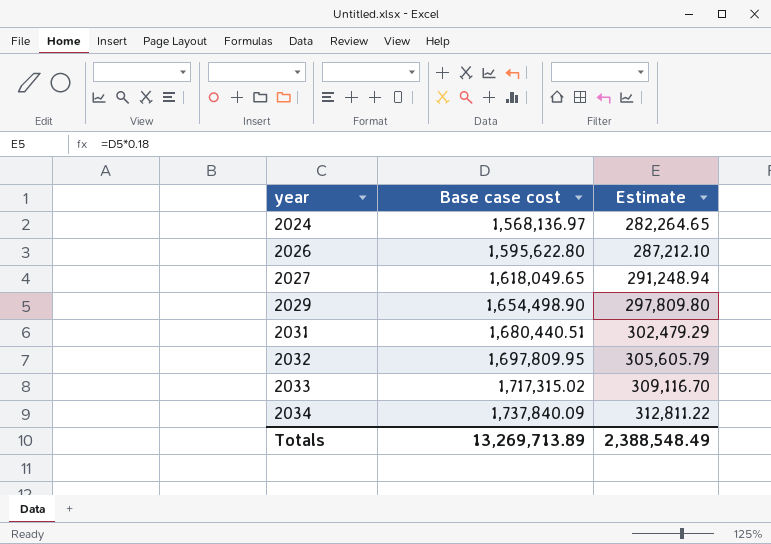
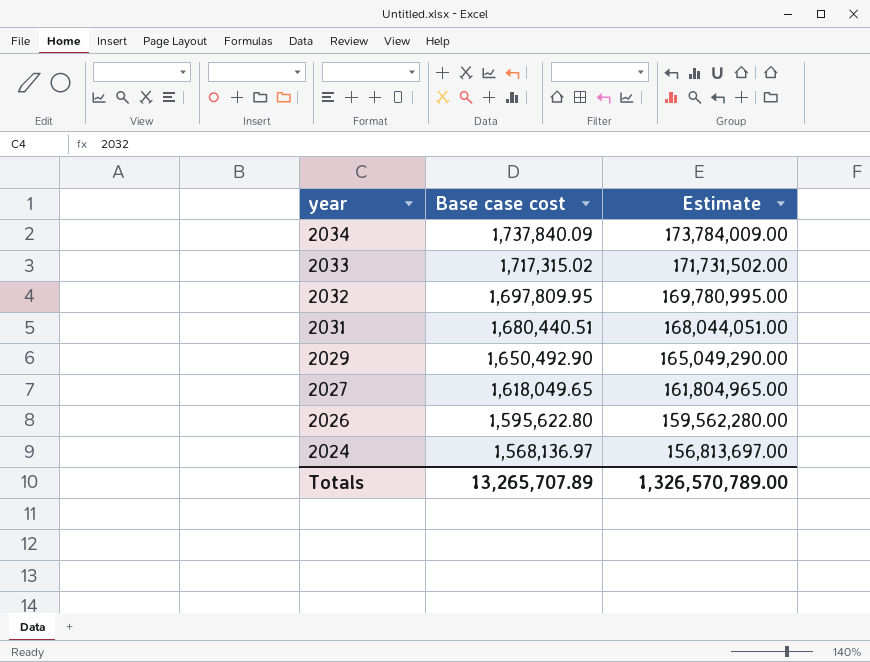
row order: year ascending -> year descending
column Estimate | formula: [Base case cost] * 0.18 -> [Base case cost] * 100
2029 | Base case cost: 1,654,498.90 -> 1,650,492.90
Totals | Base case cost: 13,269,713.89 -> 13,265,707.89
Totals | Estimate: 2,388,548.49 -> 1,326,570,789.00

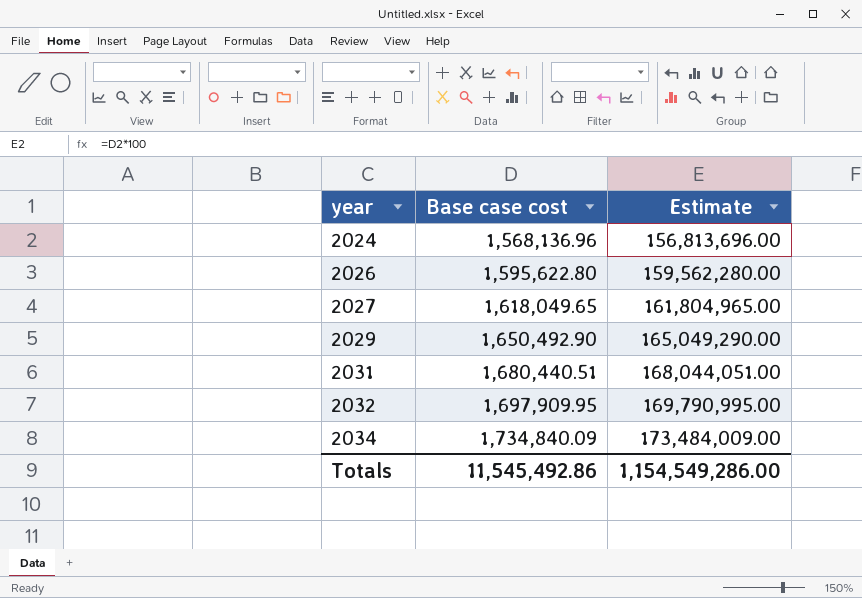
row order: year descending -> year ascending
row 2033: 1,717,315.02 | 171,731,502.00 -> none
2024 | Base case cost: 1,568,136.97 -> 1,568,136.96
2024 | Estimate: 156,813,697.00 -> 156,813,696.00
2032 | Base case cost: 1,697,809.95 -> 1,697,909.95
2032 | Estimate: 169,780,995.00 -> 169,790,995.00
2034 | Base case cost: 1,737,840.09 -> 1,734,840.09
2034 | Estimate: 173,784,009.00 -> 173,484,009.00
Totals | Base case cost: 13,265,707.89 -> 11,545,492.86
Totals | Estimate: 1,326,570,789.00 -> 1,154,549,286.00

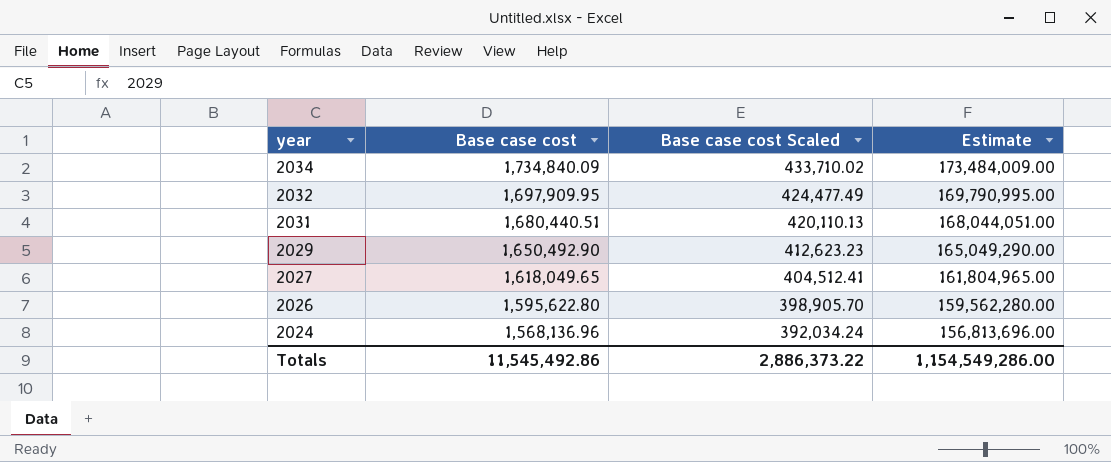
row order: year ascending -> year descending
column Base case cost Scaled | formula: none -> [Base case cost] * 0.25

